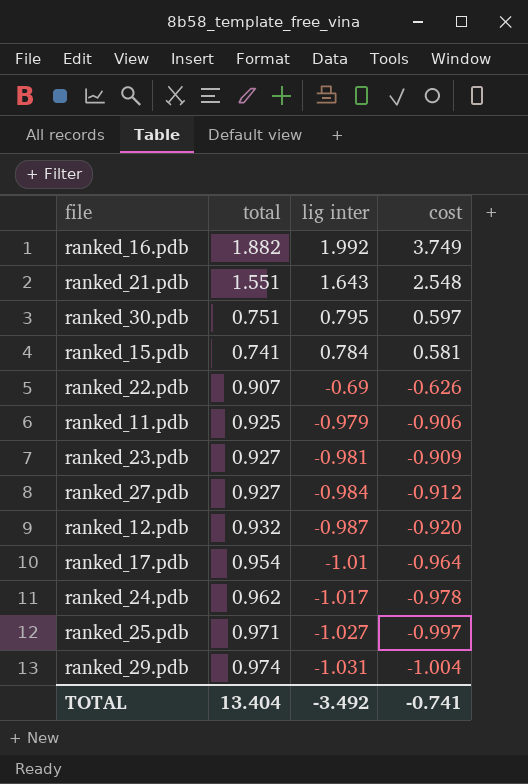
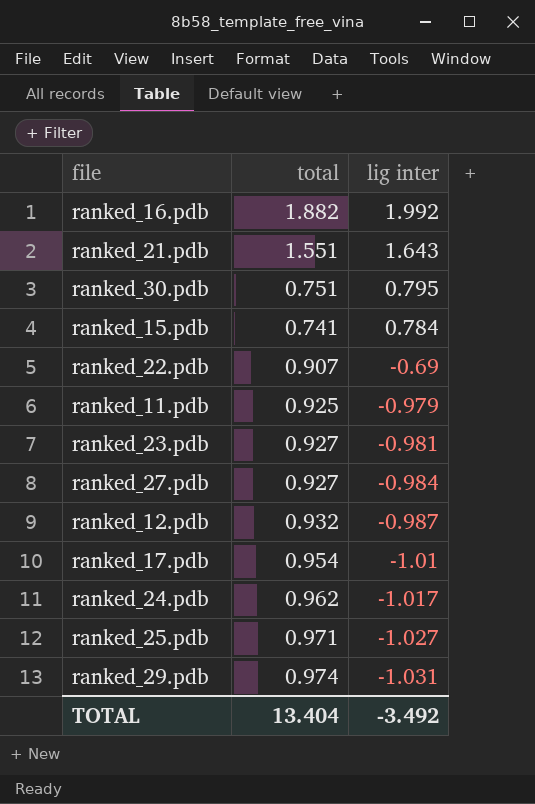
column cost | formula: [total] * [lig inter] -> none

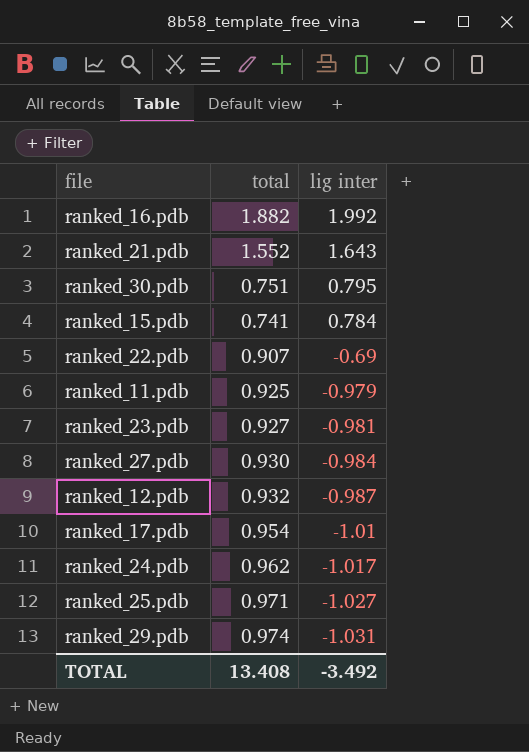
ranked_21.pdb | total: 1.551 -> 1.552
ranked_27.pdb | total: 0.927 -> 0.930
TOTAL | total: 13.404 -> 13.408

